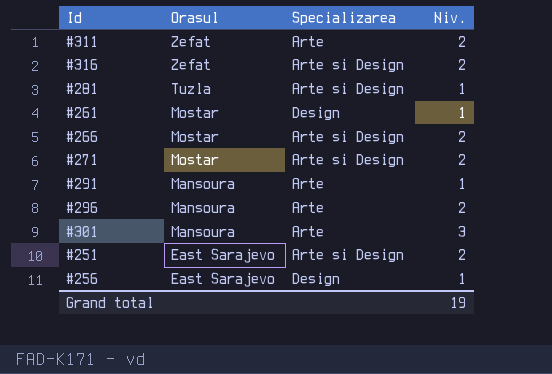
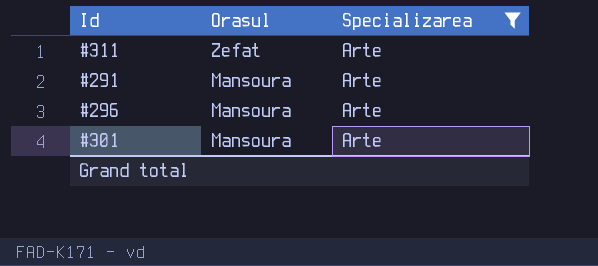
filter: none -> Specializarea = Arte
column Niv. | position: 4 -> none

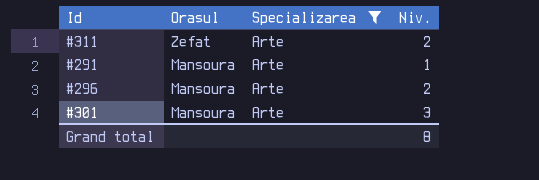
column Niv. | position: none -> 4

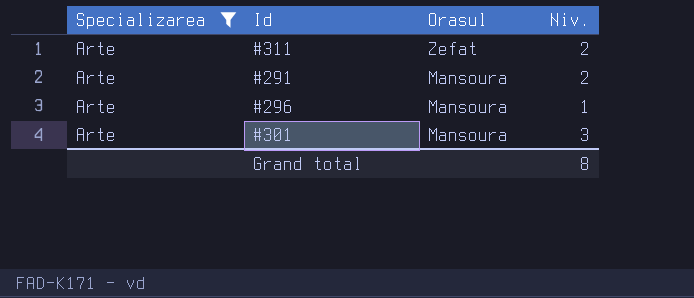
column Specializarea | position: 3 -> 1
#291 | Niv.: 1 -> 2
#296 | Niv.: 2 -> 1

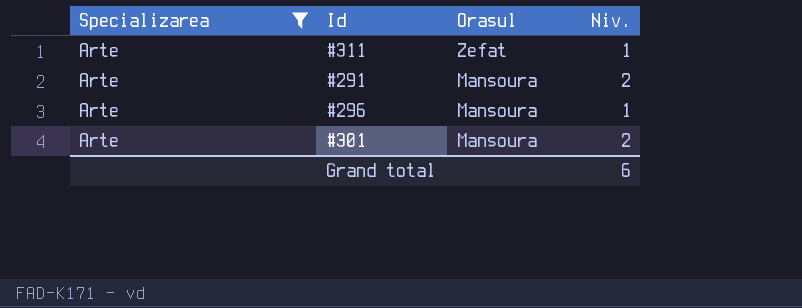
#311 | Niv.: 2 -> 1
#301 | Niv.: 3 -> 2
Grand total | Niv.: 8 -> 6

